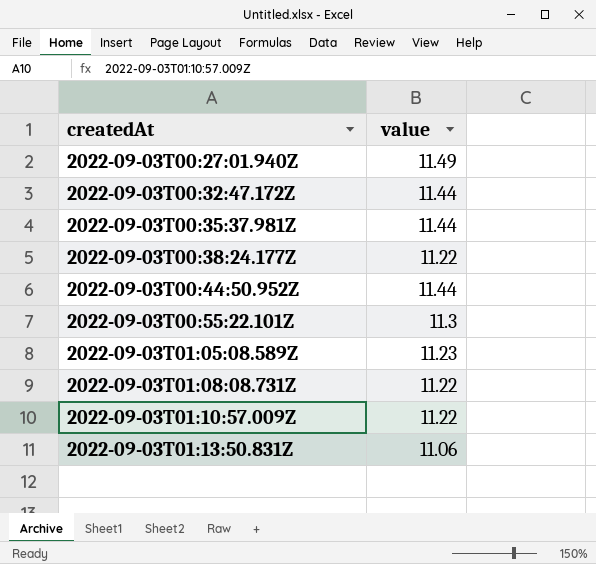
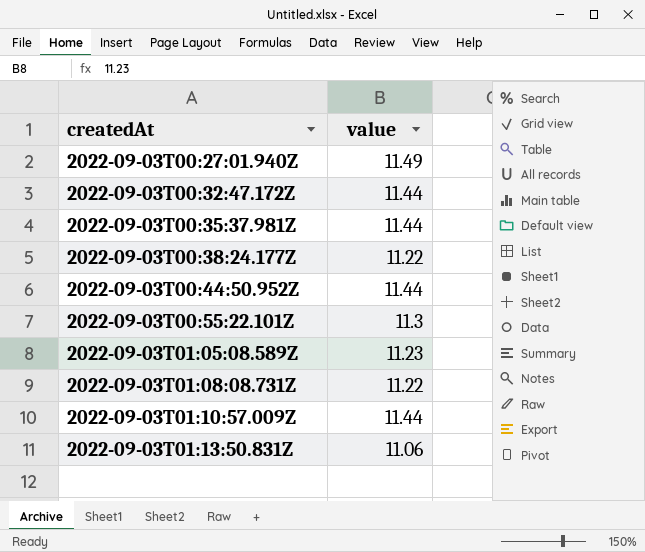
2022-09-03T01:10:57.009Z | value: 11.22 -> 11.44

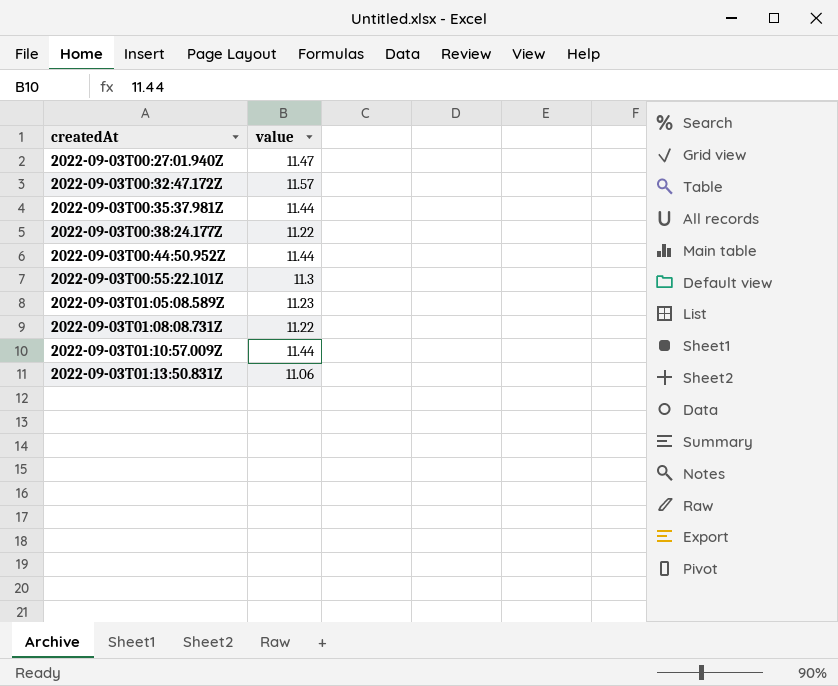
2022-09-03T00:27:01.940Z | value: 11.49 -> 11.47
2022-09-03T00:32:47.172Z | value: 11.44 -> 11.57

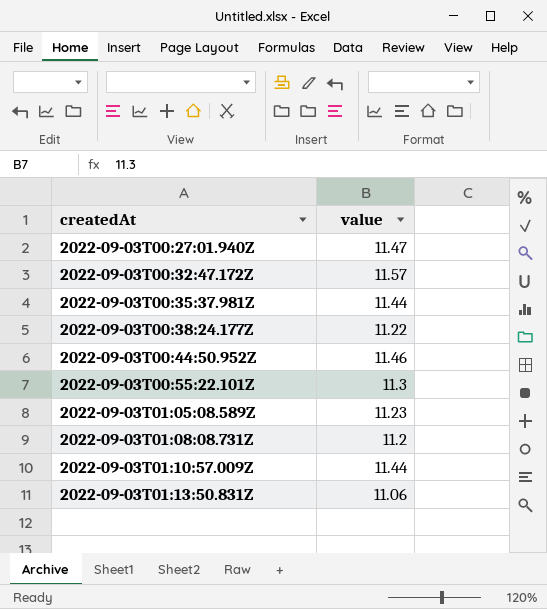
2022-09-03T00:44:50.952Z | value: 11.44 -> 11.46
2022-09-03T01:08:08.731Z | value: 11.22 -> 11.2

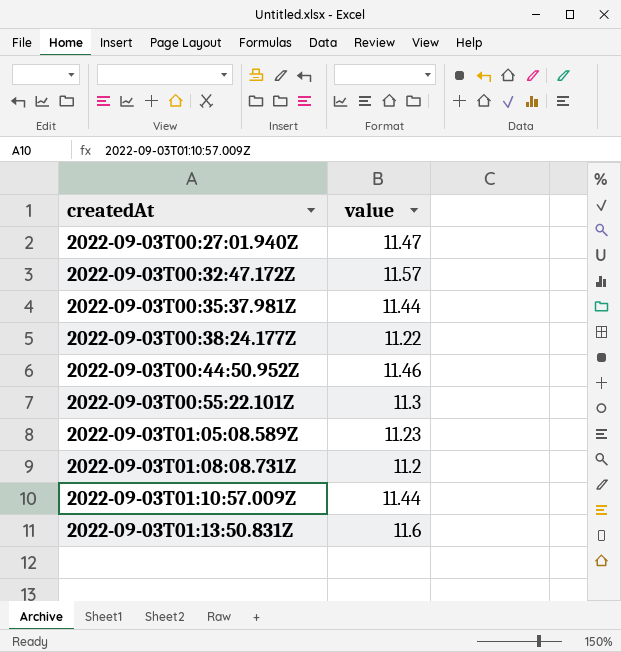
2022-09-03T01:13:50.831Z | value: 11.06 -> 11.6

